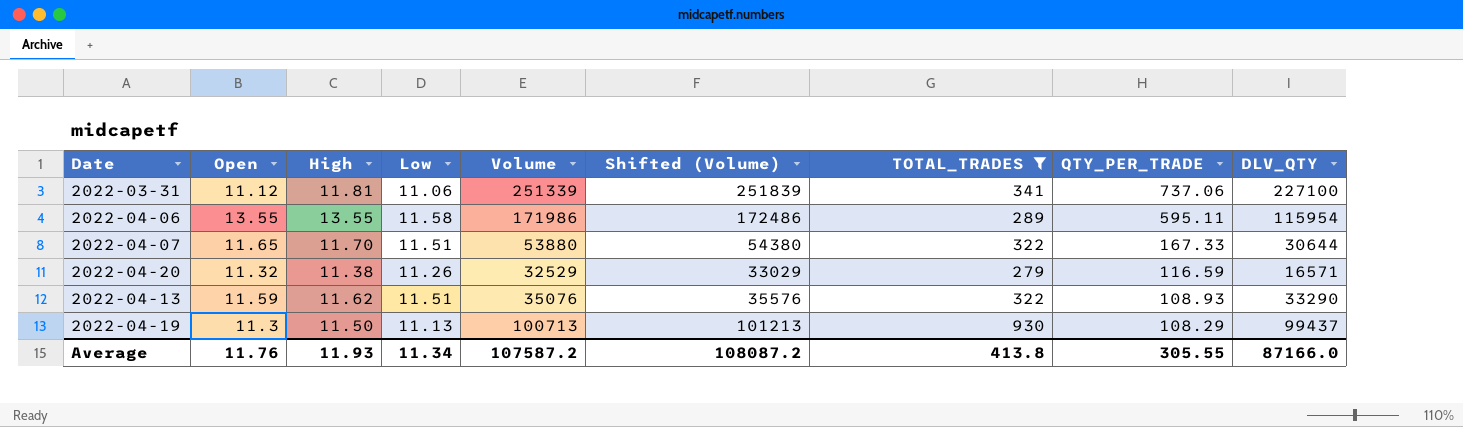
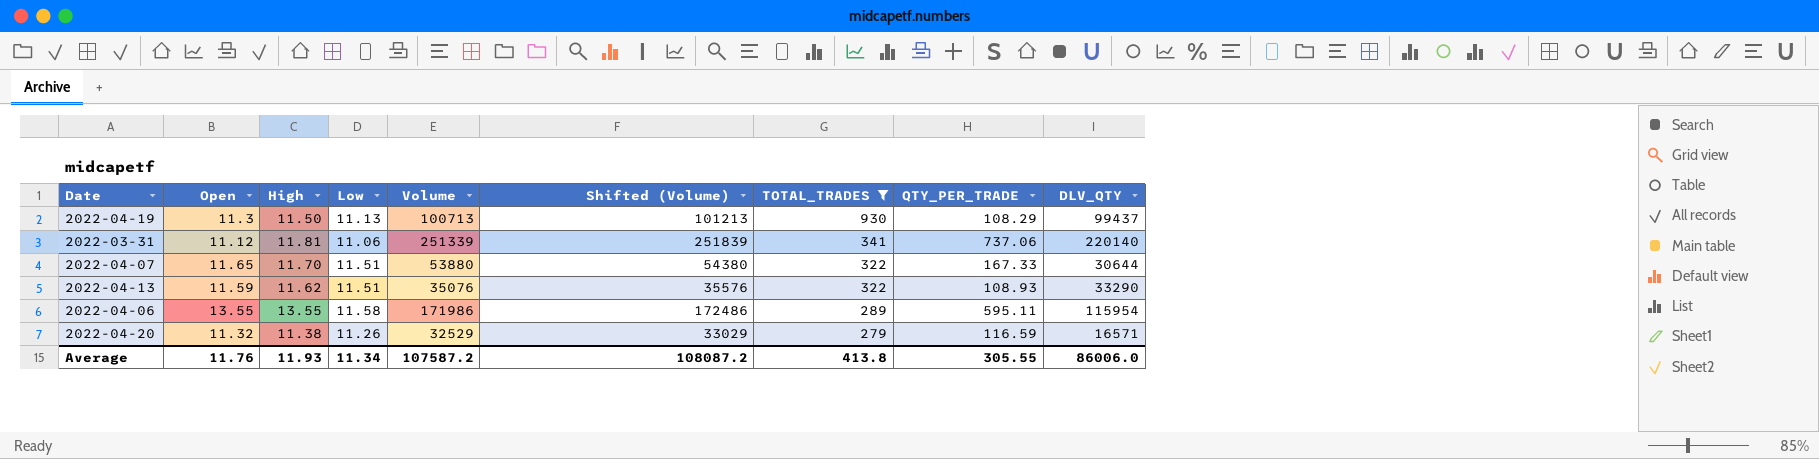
row order: QTY_PER_TRADE descending -> TOTAL_TRADES descending
2022-03-31 | DLV_QTY: 227100 -> 220140
Average | DLV_QTY: 87166.0 -> 86006.0

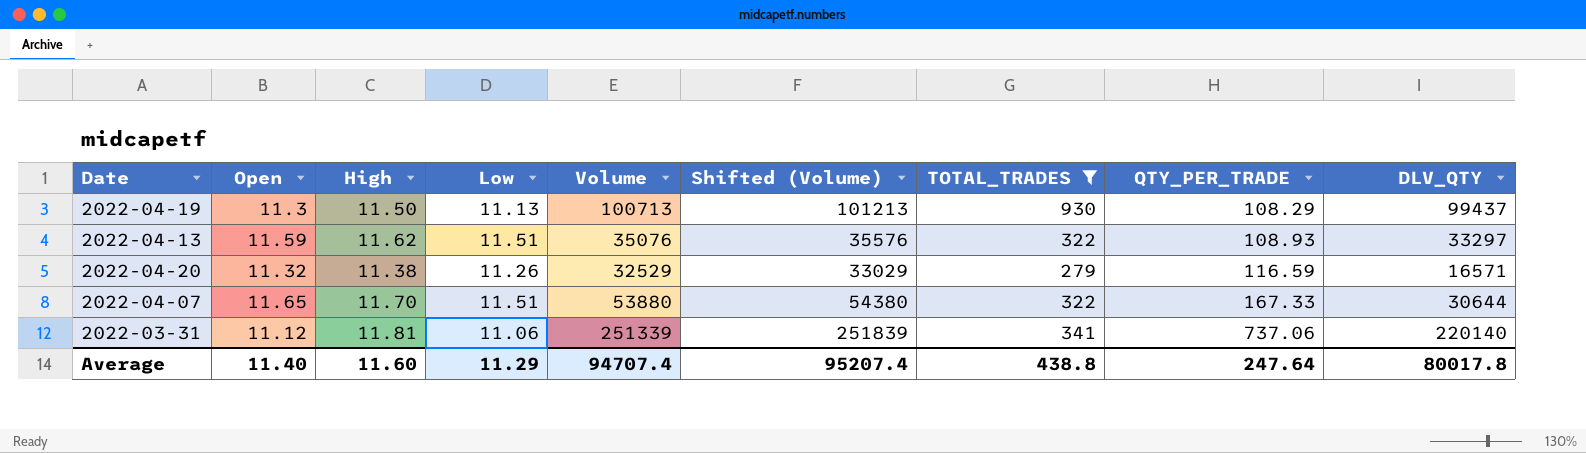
row order: TOTAL_TRADES descending -> QTY_PER_TRADE ascending
row 2022-04-06: 13.55 | 13.55 | 11.58 | 171986 | 172486 | 289 | 595.11 | 115954 -> none
2022-04-13 | DLV_QTY: 33290 -> 33297
Average | Open: 11.76 -> 11.40
Average | High: 11.93 -> 11.60
Average | Low: 11.34 -> 11.29
Average | Volume: 107587.2 -> 94707.4
Average | Shifted (Volume): 108087.2 -> 95207.4
Average | TOTAL_TRADES: 413.8 -> 438.8
Average | QTY_PER_TRADE: 305.55 -> 247.64
Average | DLV_QTY: 86006.0 -> 80017.8

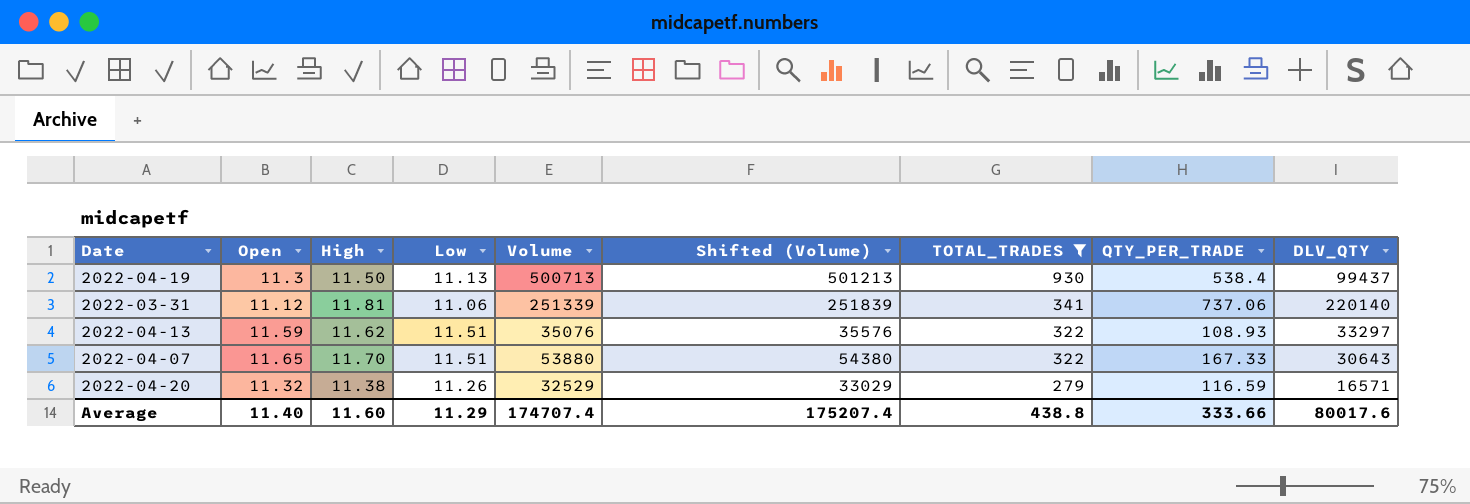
row order: QTY_PER_TRADE ascending -> TOTAL_TRADES descending
2022-04-19 | Volume: 100713 -> 500713
2022-04-19 | Shifted (Volume): 101213 -> 501213
2022-04-19 | QTY_PER_TRADE: 108.29 -> 538.4
2022-04-07 | DLV_QTY: 30644 -> 30643
Average | Volume: 94707.4 -> 174707.4
Average | Shifted (Volume): 95207.4 -> 175207.4
Average | QTY_PER_TRADE: 247.64 -> 333.66
Average | DLV_QTY: 80017.8 -> 80017.6

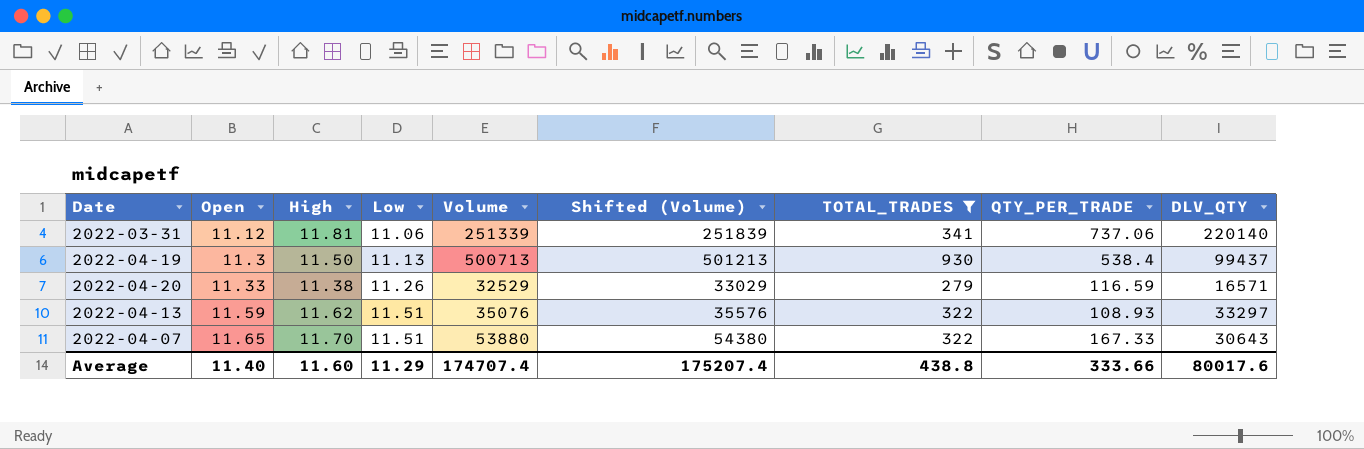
row order: TOTAL_TRADES descending -> Open ascending
2022-04-20 | Open: 11.32 -> 11.33

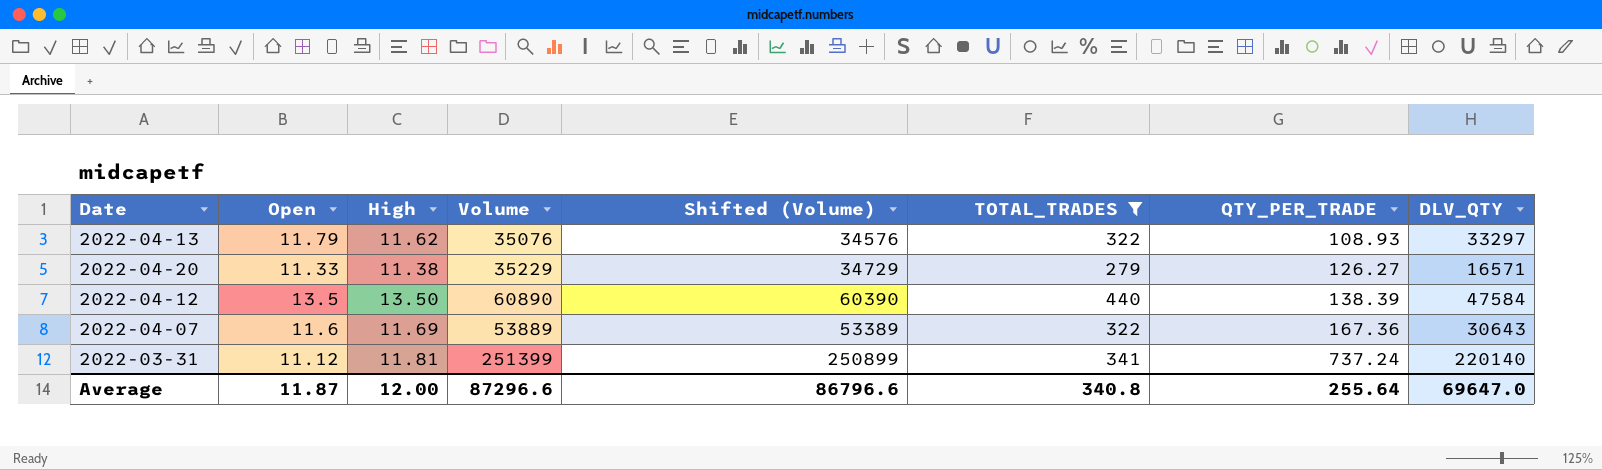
row order: Open ascending -> QTY_PER_TRADE ascending
column Low | position: 4 -> none
column Shifted (Volume) | formula: [Volume] + 500 -> [Volume] - 500
row 2022-04-19: 11.3 | 11.50 | 11.13 | 500713 | 501213 | 930 | 538.4 | 99437 -> none
2022-04-13 | Open: 11.59 -> 11.79
2022-04-20 | Volume: 32529 -> 35229
2022-04-20 | QTY_PER_TRADE: 116.59 -> 126.27
row 2022-04-12: none -> 13.5 | 13.50 | 60890 | 60390 | 440 | 138.39 | 47584
2022-04-07 | Open: 11.65 -> 11.6
2022-04-07 | High: 11.70 -> 11.69
2022-04-07 | Volume: 53880 -> 53889
2022-04-07 | QTY_PER_TRADE: 167.33 -> 167.36
2022-03-31 | Volume: 251339 -> 251399
2022-03-31 | QTY_PER_TRADE: 737.06 -> 737.24
Average | Open: 11.40 -> 11.87
Average | High: 11.60 -> 12.00
Average | Volume: 174707.4 -> 87296.6
Average | Shifted (Volume): 175207.4 -> 86796.6
Average | TOTAL_TRADES: 438.8 -> 340.8
Average | QTY_PER_TRADE: 333.66 -> 255.64
Average | DLV_QTY: 80017.6 -> 69647.0

